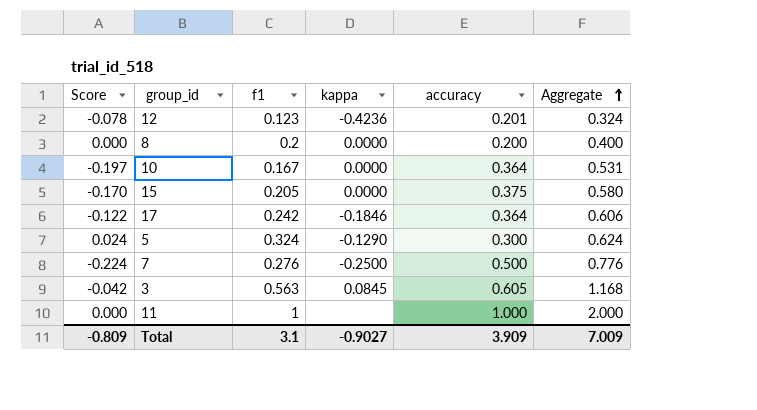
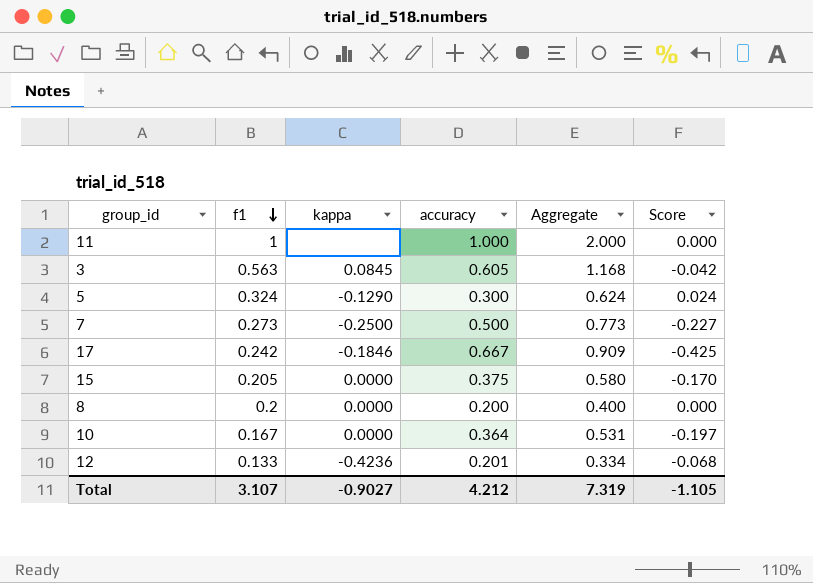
row order: Aggregate ascending -> f1 descending
column Score | position: 1 -> 6
7 | f1: 0.276 -> 0.273
7 | Aggregate: 0.776 -> 0.773
7 | Score: -0.224 -> -0.227
17 | accuracy: 0.364 -> 0.667
17 | Aggregate: 0.606 -> 0.909
17 | Score: -0.122 -> -0.425
12 | f1: 0.123 -> 0.133
12 | Aggregate: 0.324 -> 0.334
12 | Score: -0.078 -> -0.068
Total | f1: 3.1 -> 3.107
Total | accuracy: 3.909 -> 4.212
Total | Aggregate: 7.009 -> 7.319
Total | Score: -0.809 -> -1.105

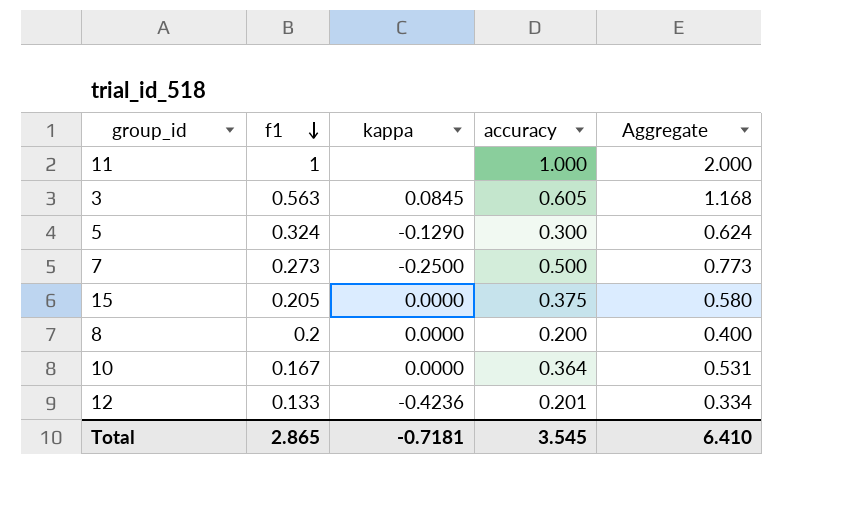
column Score | formula: [f1] - [accuracy] -> none
row 17: 0.242 | -0.1846 | 0.667 | 0.909 | -0.425 -> none
Total | f1: 3.107 -> 2.865
Total | kappa: -0.9027 -> -0.7181
Total | accuracy: 4.212 -> 3.545
Total | Aggregate: 7.319 -> 6.410

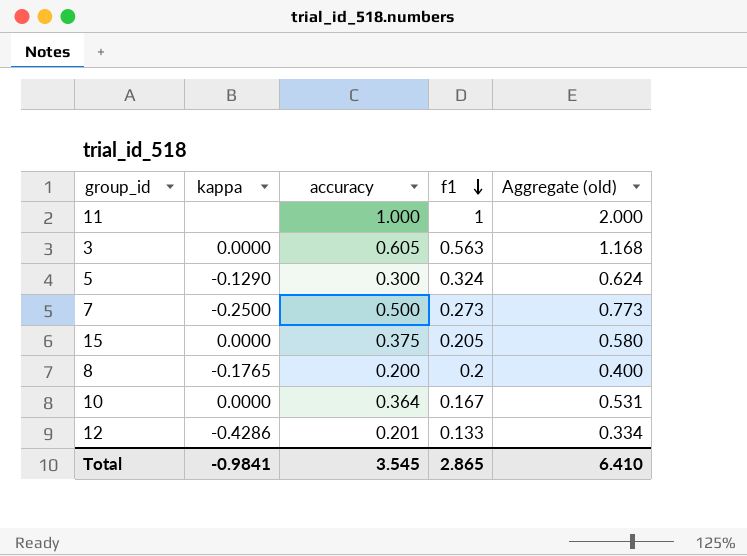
column f1 | position: 2 -> 4
column name: Aggregate -> Aggregate (old)
3 | kappa: 0.0845 -> 0.0000
8 | kappa: 0.0000 -> -0.1765
12 | kappa: -0.4236 -> -0.4286
Total | kappa: -0.7181 -> -0.9841

